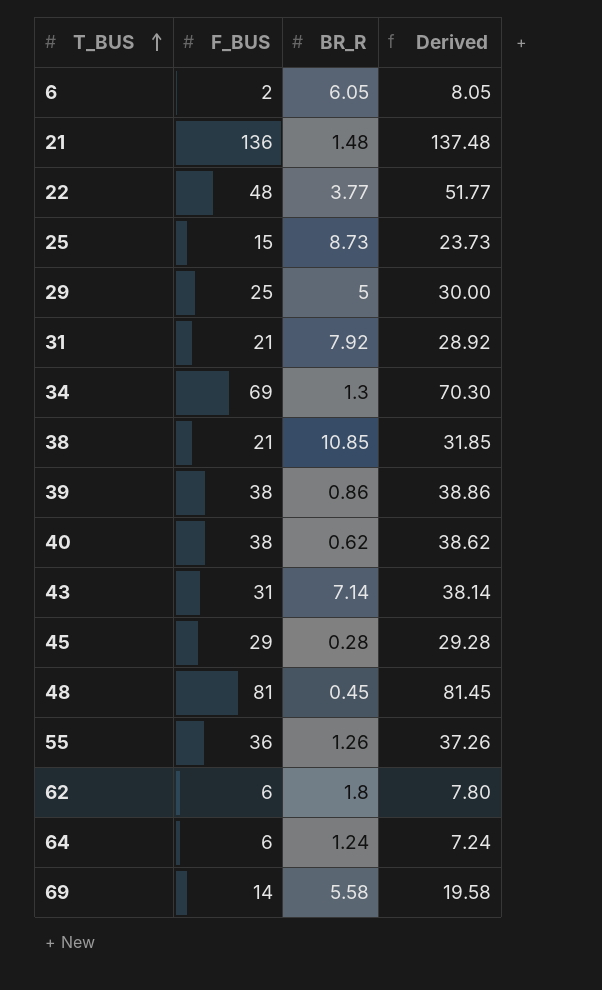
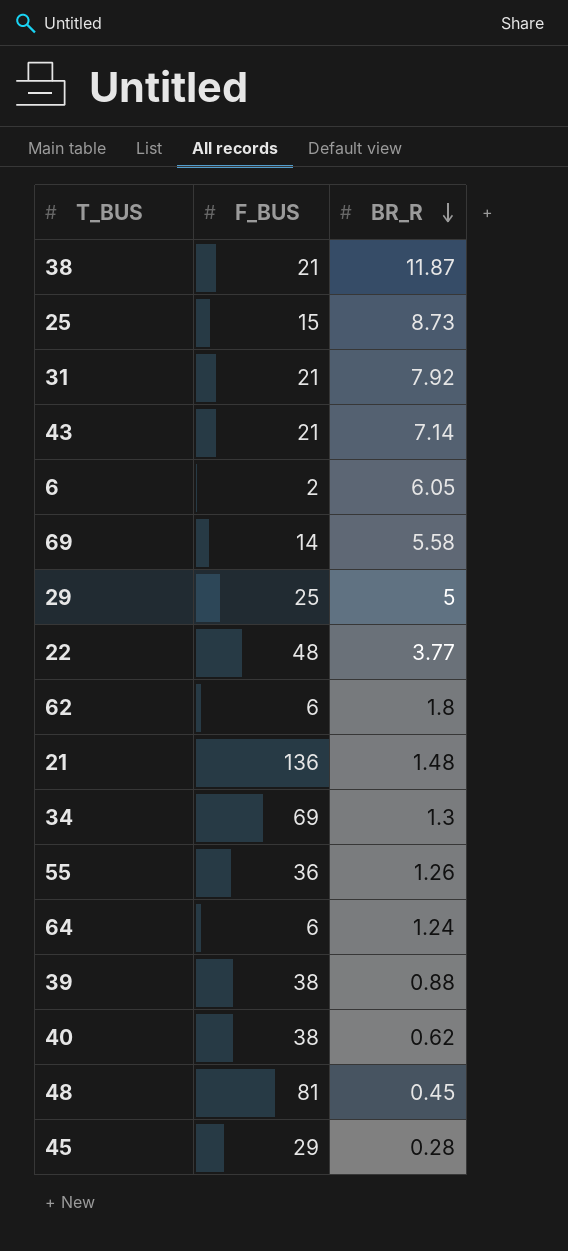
row order: T_BUS ascending -> BR_R descending
column Derived | formula: [F_BUS] + [BR_R] -> none
38 | BR_R: 10.85 -> 11.87
43 | F_BUS: 31 -> 21
39 | BR_R: 0.86 -> 0.88

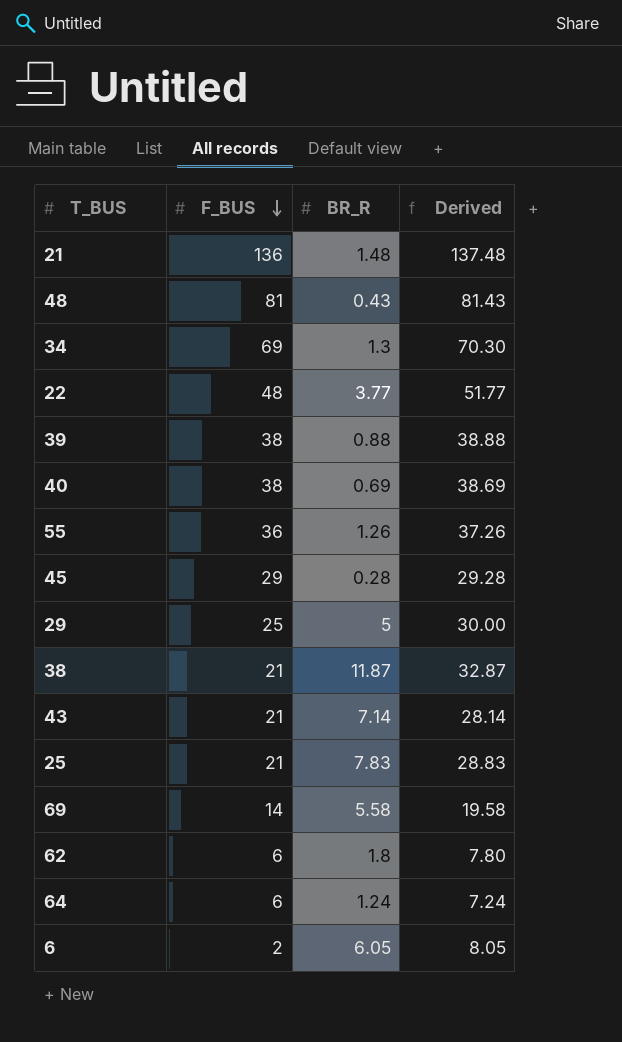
row order: BR_R descending -> F_BUS descending
column Derived | formula: none -> [F_BUS] + [BR_R]
row 31: 21 | 7.92 -> none
48 | BR_R: 0.45 -> 0.43
40 | BR_R: 0.62 -> 0.69
25 | F_BUS: 15 -> 21
25 | BR_R: 8.73 -> 7.83

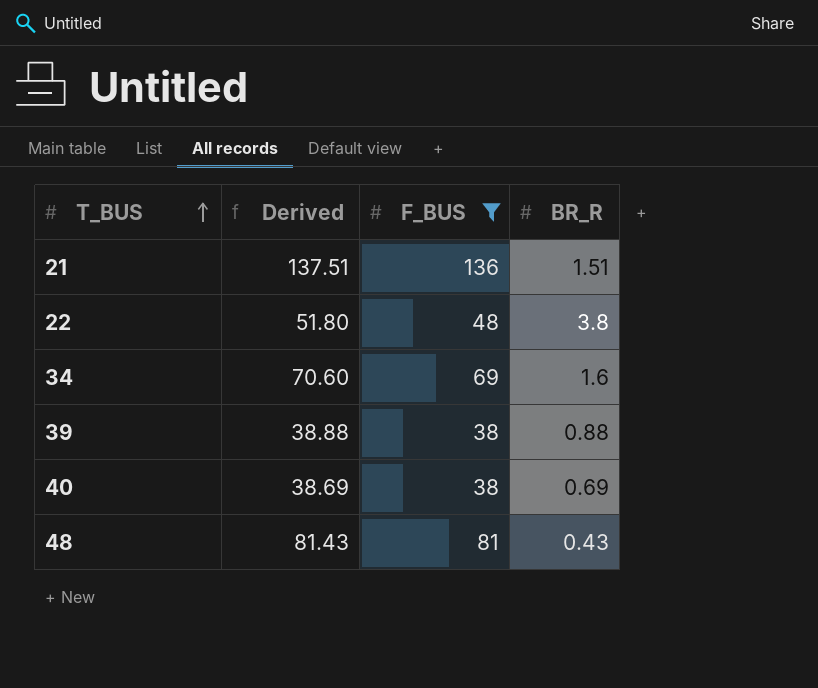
filter: none -> F_BUS >= 38
row order: F_BUS descending -> T_BUS ascending
column Derived | position: 4 -> 2
21 | Derived: 137.48 -> 137.51
21 | BR_R: 1.48 -> 1.51
22 | Derived: 51.77 -> 51.80
22 | BR_R: 3.77 -> 3.8
34 | Derived: 70.30 -> 70.60
34 | BR_R: 1.3 -> 1.6

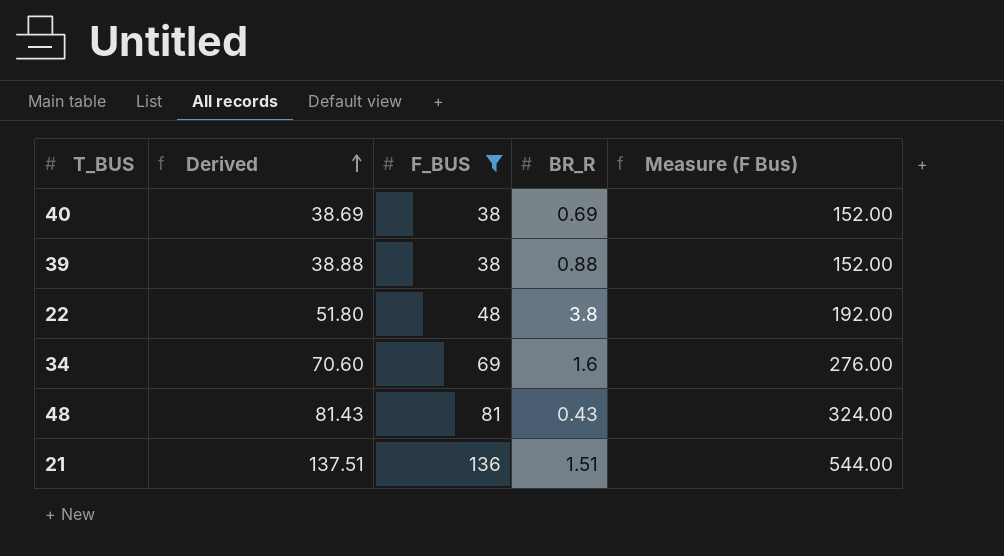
row order: T_BUS ascending -> Derived ascending
column Measure (F Bus) | formula: none -> [F_BUS] * 4

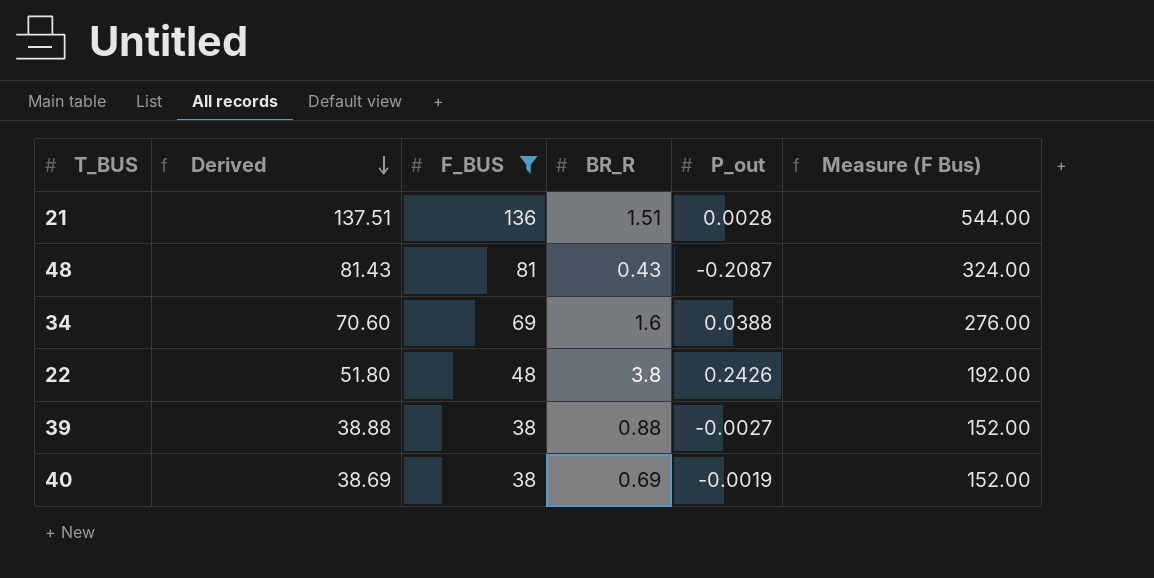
row order: Derived ascending -> Derived descending
column P_out | position: none -> 5

